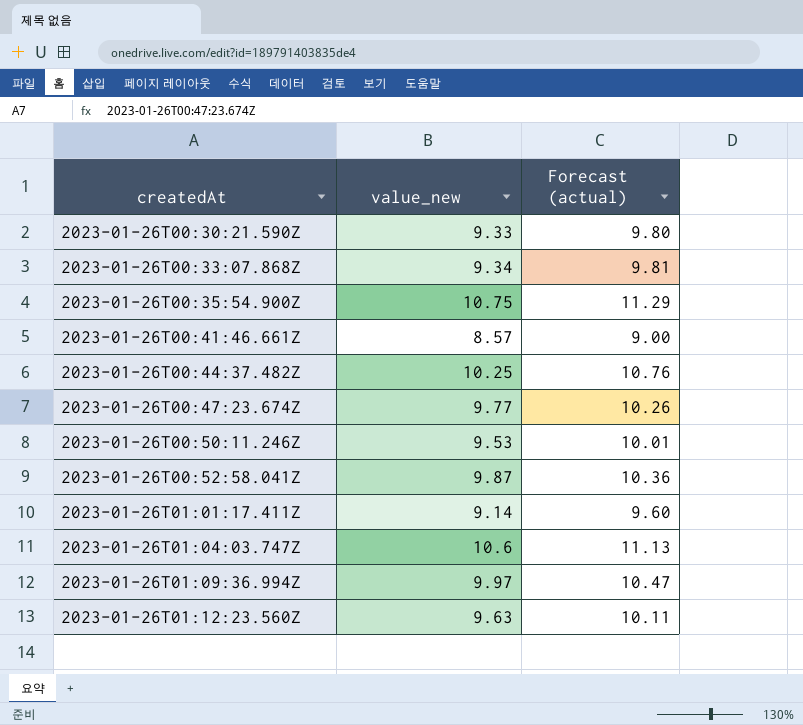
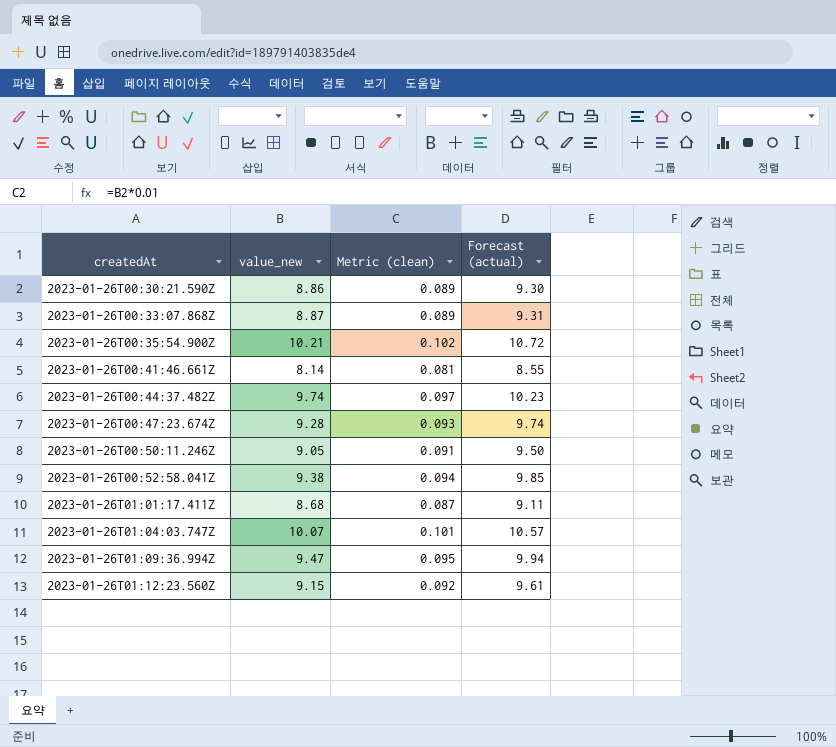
column Metric (clean) | formula: none -> [value_new] * 0.01
2023-01-26T00:30:21.590Z | value_new: 9.33 -> 8.86
2023-01-26T00:30:21.590Z | Forecast (actual): 9.80 -> 9.30
2023-01-26T00:33:07.868Z | value_new: 9.34 -> 8.87
2023-01-26T00:33:07.868Z | Forecast (actual): 9.81 -> 9.31
2023-01-26T00:35:54.900Z | value_new: 10.75 -> 10.21
2023-01-26T00:35:54.900Z | Forecast (actual): 11.29 -> 10.72
2023-01-26T00:41:46.661Z | value_new: 8.57 -> 8.14
2023-01-26T00:41:46.661Z | Forecast (actual): 9.00 -> 8.55
2023-01-26T00:44:37.482Z | value_new: 10.25 -> 9.74
2023-01-26T00:44:37.482Z | Forecast (actual): 10.76 -> 10.23
2023-01-26T00:47:23.674Z | value_new: 9.77 -> 9.28
2023-01-26T00:47:23.674Z | Forecast (actual): 10.26 -> 9.74
2023-01-26T00:50:11.246Z | value_new: 9.53 -> 9.05
2023-01-26T00:50:11.246Z | Forecast (actual): 10.01 -> 9.50
2023-01-26T00:52:58.041Z | value_new: 9.87 -> 9.38
2023-01-26T00:52:58.041Z | Forecast (actual): 10.36 -> 9.85
2023-01-26T01:01:17.411Z | value_new: 9.14 -> 8.68
2023-01-26T01:01:17.411Z | Forecast (actual): 9.60 -> 9.11
2023-01-26T01:04:03.747Z | value_new: 10.6 -> 10.07
2023-01-26T01:04:03.747Z | Forecast (actual): 11.13 -> 10.57
2023-01-26T01:09:36.994Z | value_new: 9.97 -> 9.47
2023-01-26T01:09:36.994Z | Forecast (actual): 10.47 -> 9.94
2023-01-26T01:12:23.560Z | value_new: 9.63 -> 9.15
2023-01-26T01:12:23.560Z | Forecast (actual): 10.11 -> 9.61

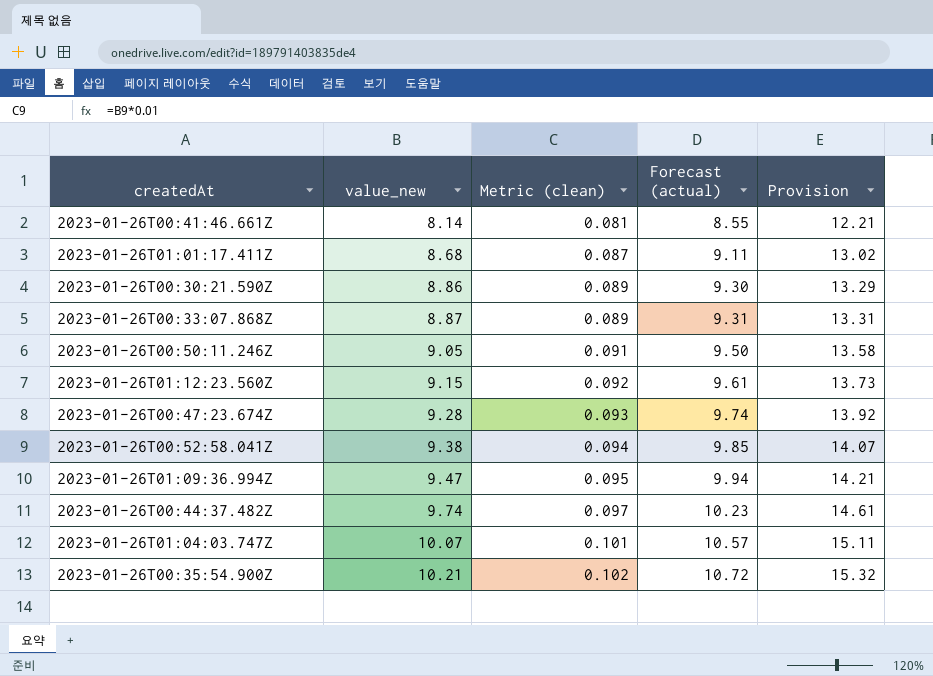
row order: createdAt ascending -> value_new ascending
column Provision | formula: none -> [value_new] * 1.5

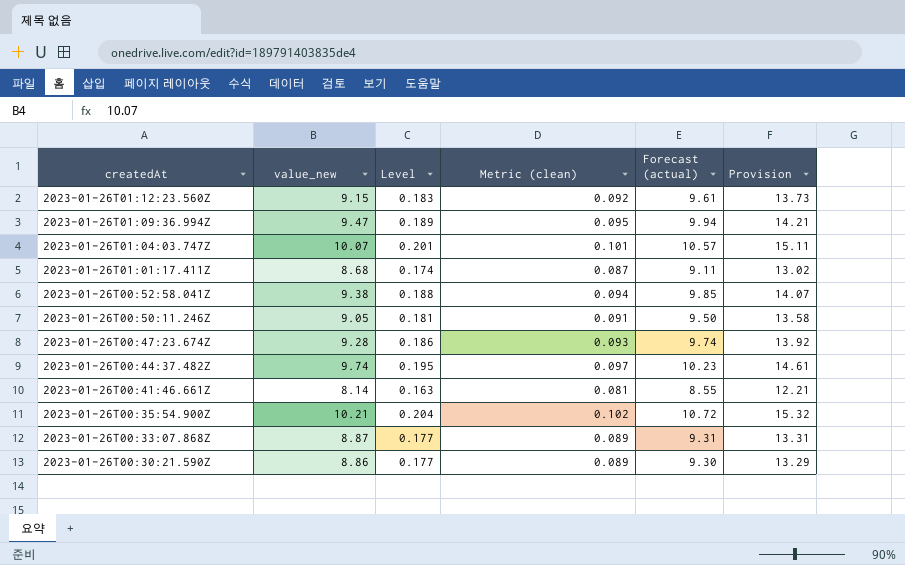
row order: value_new ascending -> createdAt descending
column Level | formula: none -> [value_new] * 0.02

